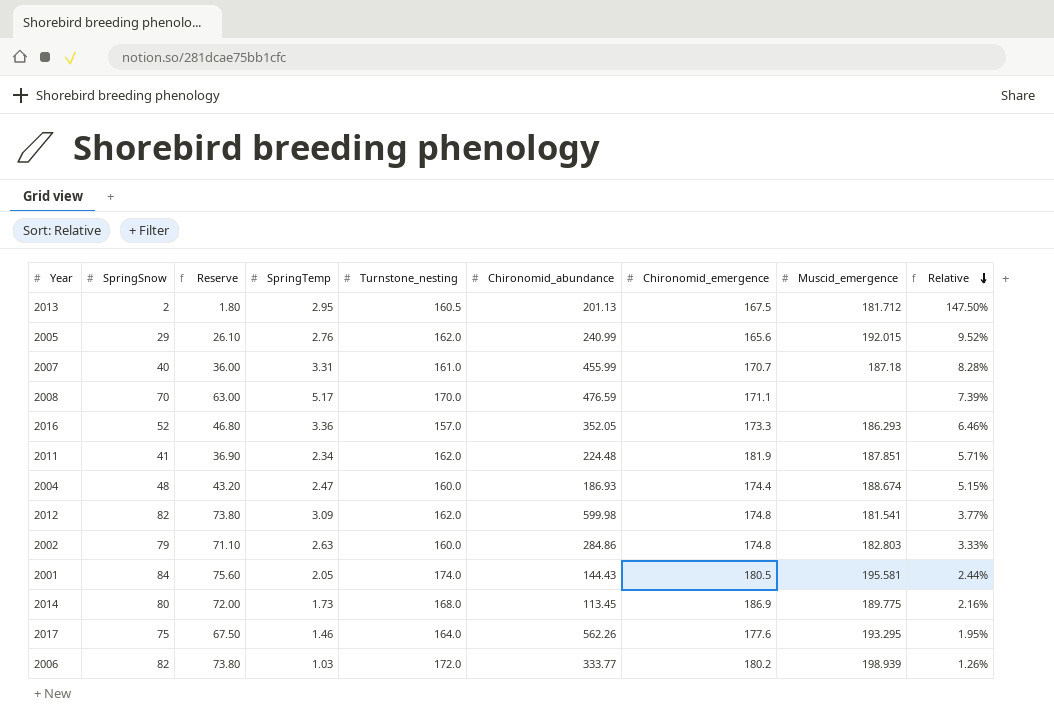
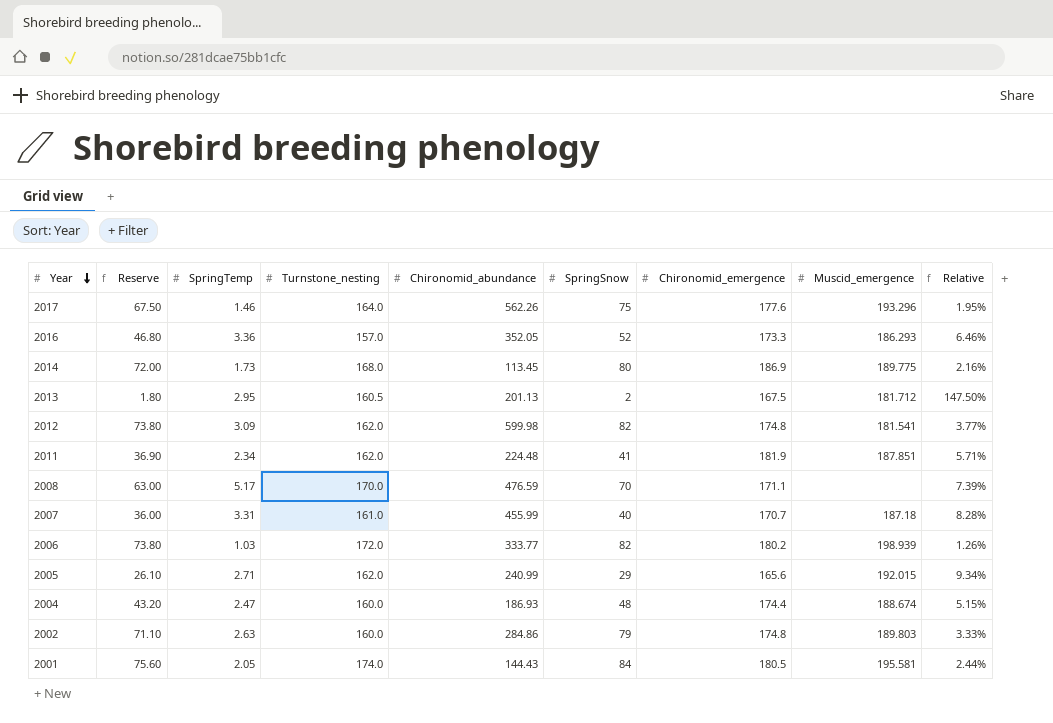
row order: Relative descending -> Year descending
column SpringSnow | position: 2 -> 6
2017 | Muscid_emergence: 193.295 -> 193.296
2005 | SpringTemp: 2.76 -> 2.71
2005 | Relative: 9.52% -> 9.34%
2002 | Muscid_emergence: 182.803 -> 189.803

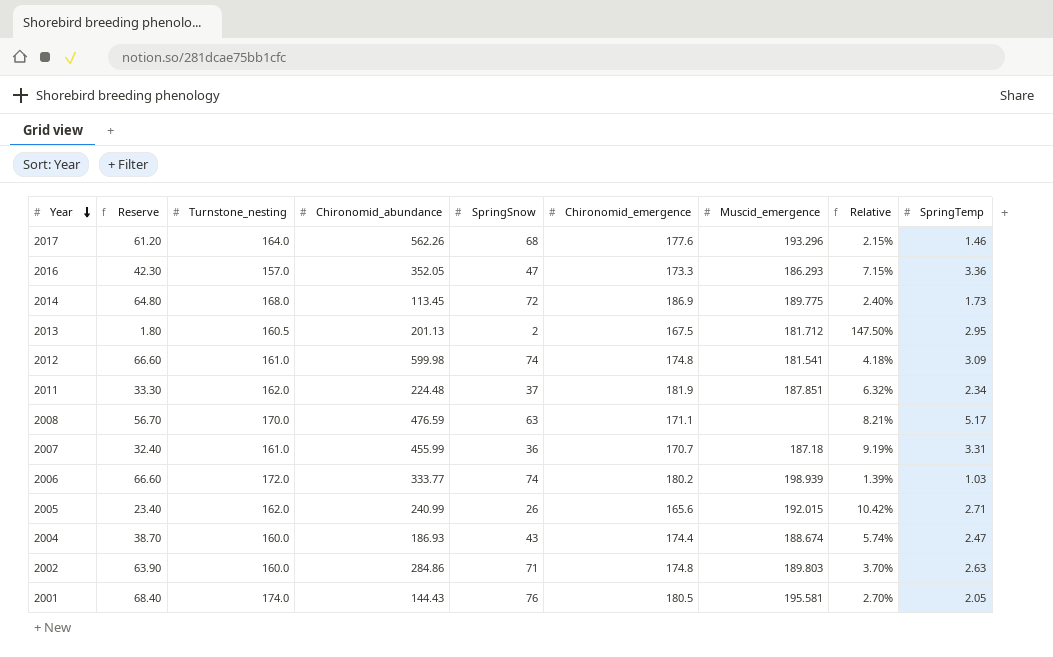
column SpringTemp | position: 3 -> 9
2017 | Reserve: 67.50 -> 61.20
2017 | SpringSnow: 75 -> 68
2017 | Relative: 1.95% -> 2.15%
2016 | Reserve: 46.80 -> 42.30
2016 | SpringSnow: 52 -> 47
2016 | Relative: 6.46% -> 7.15%
2014 | Reserve: 72.00 -> 64.80
2014 | SpringSnow: 80 -> 72
2014 | Relative: 2.16% -> 2.40%
2012 | Reserve: 73.80 -> 66.60
2012 | Turnstone_nesting: 162.0 -> 161.0
2012 | SpringSnow: 82 -> 74
2012 | Relative: 3.77% -> 4.18%
2011 | Reserve: 36.90 -> 33.30
2011 | SpringSnow: 41 -> 37
2011 | Relative: 5.71% -> 6.32%
2008 | Reserve: 63.00 -> 56.70
2008 | SpringSnow: 70 -> 63
2008 | Relative: 7.39% -> 8.21%
2007 | Reserve: 36.00 -> 32.40
2007 | SpringSnow: 40 -> 36
2007 | Relative: 8.28% -> 9.19%
2006 | Reserve: 73.80 -> 66.60
2006 | SpringSnow: 82 -> 74
2006 | Relative: 1.26% -> 1.39%
2005 | Reserve: 26.10 -> 23.40
2005 | SpringSnow: 29 -> 26
2005 | Relative: 9.34% -> 10.42%
2004 | Reserve: 43.20 -> 38.70
2004 | SpringSnow: 48 -> 43
2004 | Relative: 5.15% -> 5.74%
2002 | Reserve: 71.10 -> 63.90
2002 | SpringSnow: 79 -> 71
2002 | Relative: 3.33% -> 3.70%
2001 | Reserve: 75.60 -> 68.40
2001 | SpringSnow: 84 -> 76
2001 | Relative: 2.44% -> 2.70%

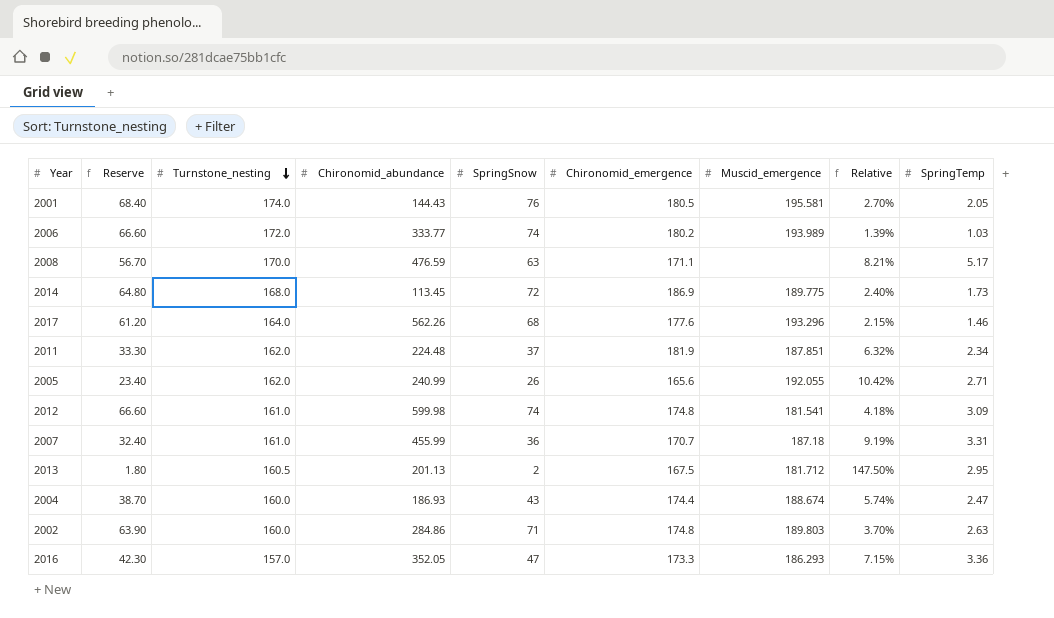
row order: Year descending -> Turnstone_nesting descending
2006 | Muscid_emergence: 198.939 -> 193.989
2005 | Muscid_emergence: 192.015 -> 192.055

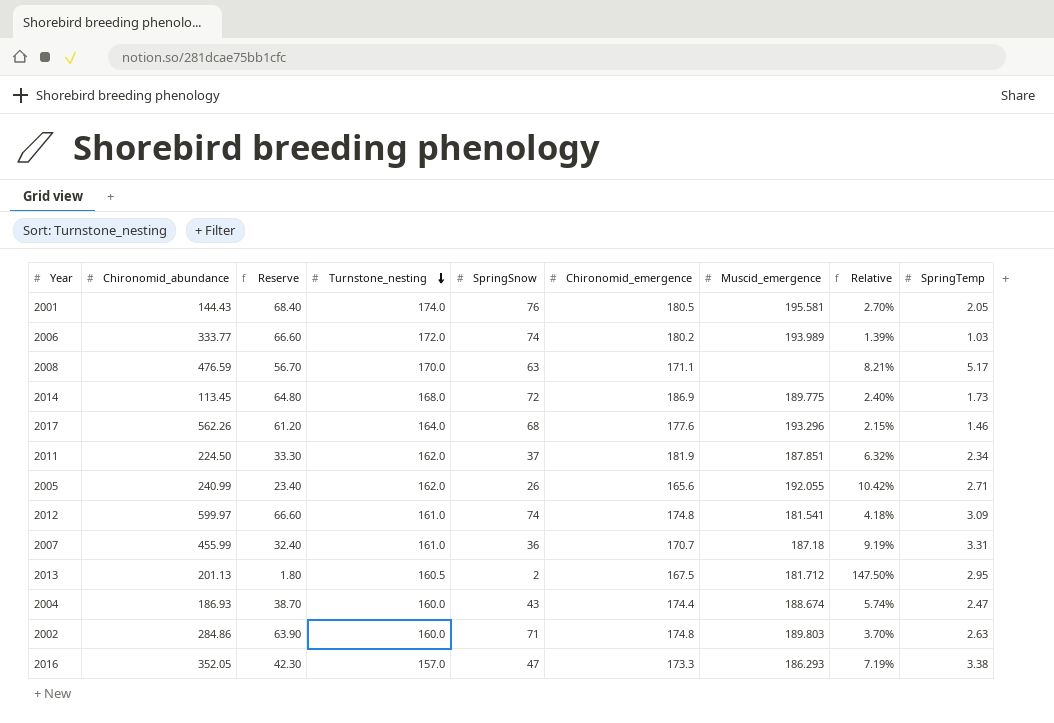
column Chironomid_abundance | position: 4 -> 2
2011 | Chironomid_abundance: 224.48 -> 224.50
2012 | Chironomid_abundance: 599.98 -> 599.97
2016 | Relative: 7.15% -> 7.19%
2016 | SpringTemp: 3.36 -> 3.38

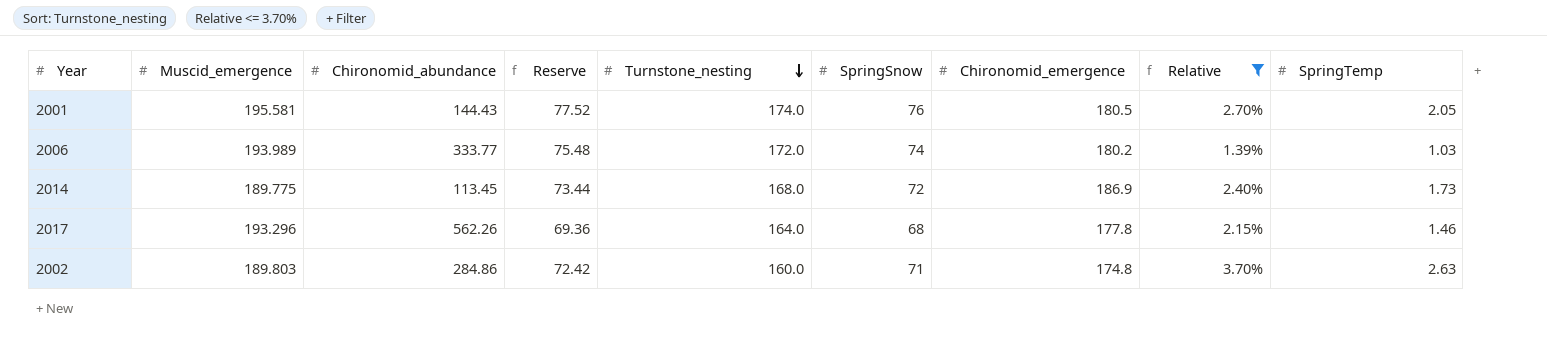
filter: none -> Relative <= 3.70%
column Muscid_emergence | position: 7 -> 2
column Reserve | formula: [SpringSnow] * 0.9 -> [SpringSnow] * 1.02
2017 | Chironomid_emergence: 177.6 -> 177.8

